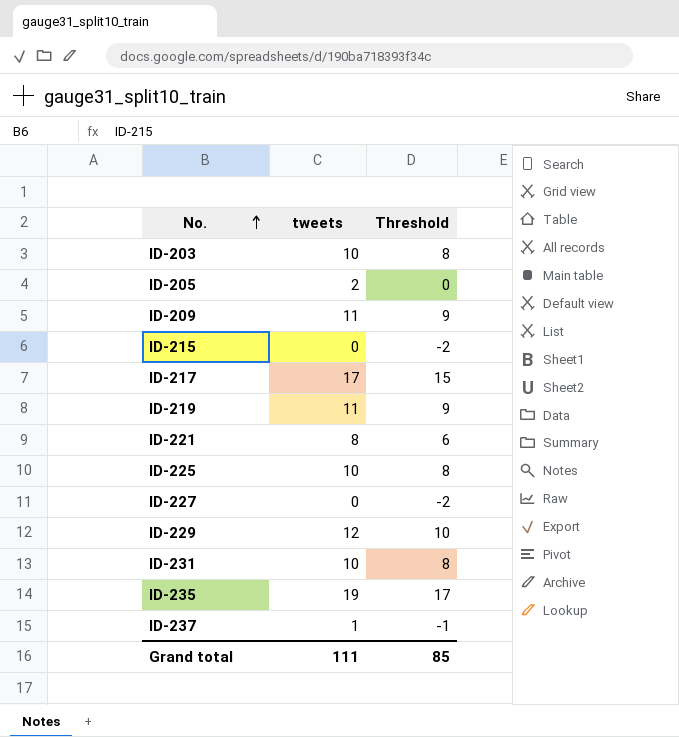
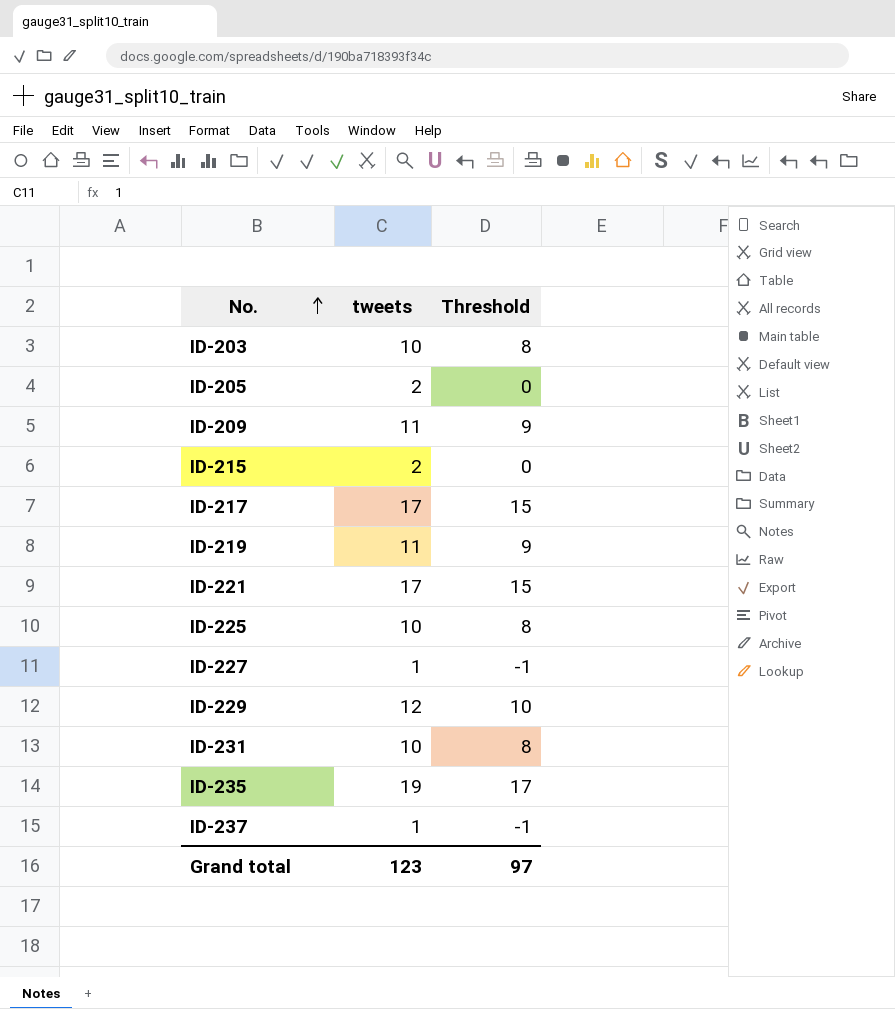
ID-215 | tweets: 0 -> 2
ID-215 | Threshold: -2 -> 0
ID-221 | tweets: 8 -> 17
ID-221 | Threshold: 6 -> 15
ID-227 | tweets: 0 -> 1
ID-227 | Threshold: -2 -> -1
Grand total | tweets: 111 -> 123
Grand total | Threshold: 85 -> 97

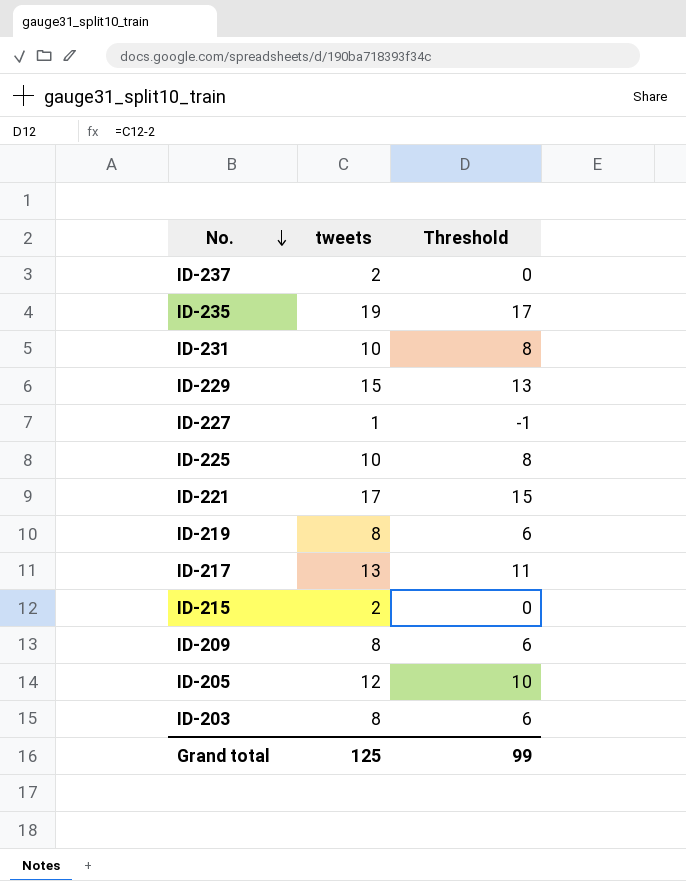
row order: No. ascending -> No. descending
ID-237 | tweets: 1 -> 2
ID-237 | Threshold: -1 -> 0
ID-229 | tweets: 12 -> 15
ID-229 | Threshold: 10 -> 13
ID-219 | tweets: 11 -> 8
ID-219 | Threshold: 9 -> 6
ID-217 | tweets: 17 -> 13
ID-217 | Threshold: 15 -> 11
ID-209 | tweets: 11 -> 8
ID-209 | Threshold: 9 -> 6
ID-205 | tweets: 2 -> 12
ID-205 | Threshold: 0 -> 10
ID-203 | tweets: 10 -> 8
ID-203 | Threshold: 8 -> 6
Grand total | tweets: 123 -> 125
Grand total | Threshold: 97 -> 99

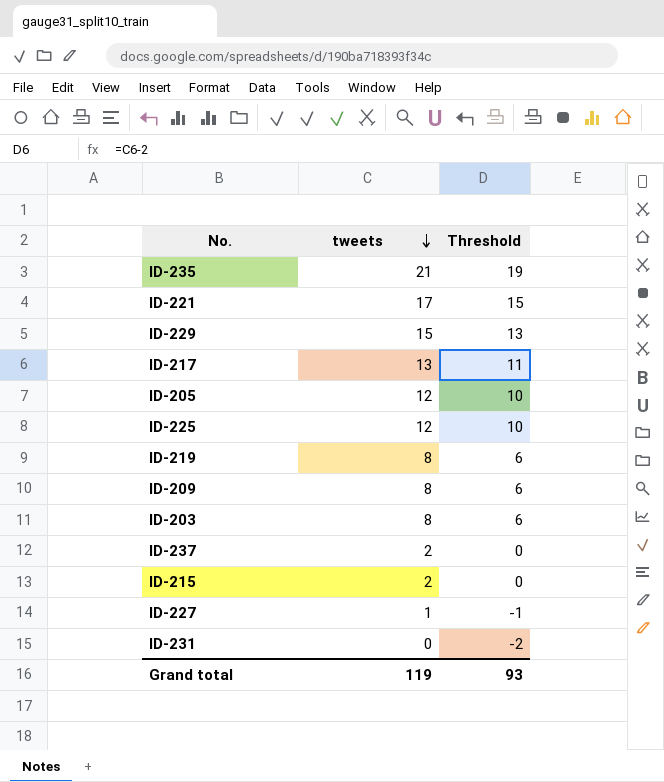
row order: No. descending -> tweets descending
ID-235 | tweets: 19 -> 21
ID-235 | Threshold: 17 -> 19
ID-225 | tweets: 10 -> 12
ID-225 | Threshold: 8 -> 10
ID-231 | tweets: 10 -> 0
ID-231 | Threshold: 8 -> -2
Grand total | tweets: 125 -> 119
Grand total | Threshold: 99 -> 93

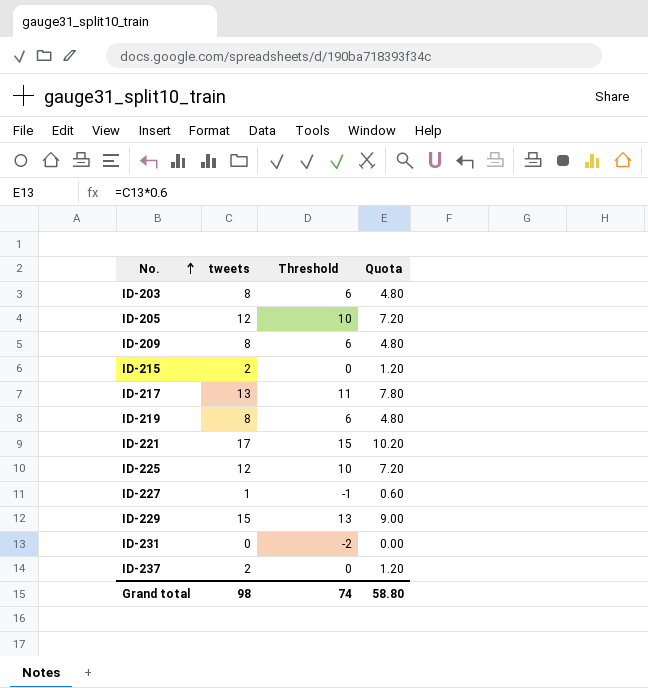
row order: tweets descending -> No. ascending
column Quota | formula: none -> [tweets] * 0.6
row ID-235: 21 | 19 -> none
Grand total | tweets: 119 -> 98
Grand total | Threshold: 93 -> 74

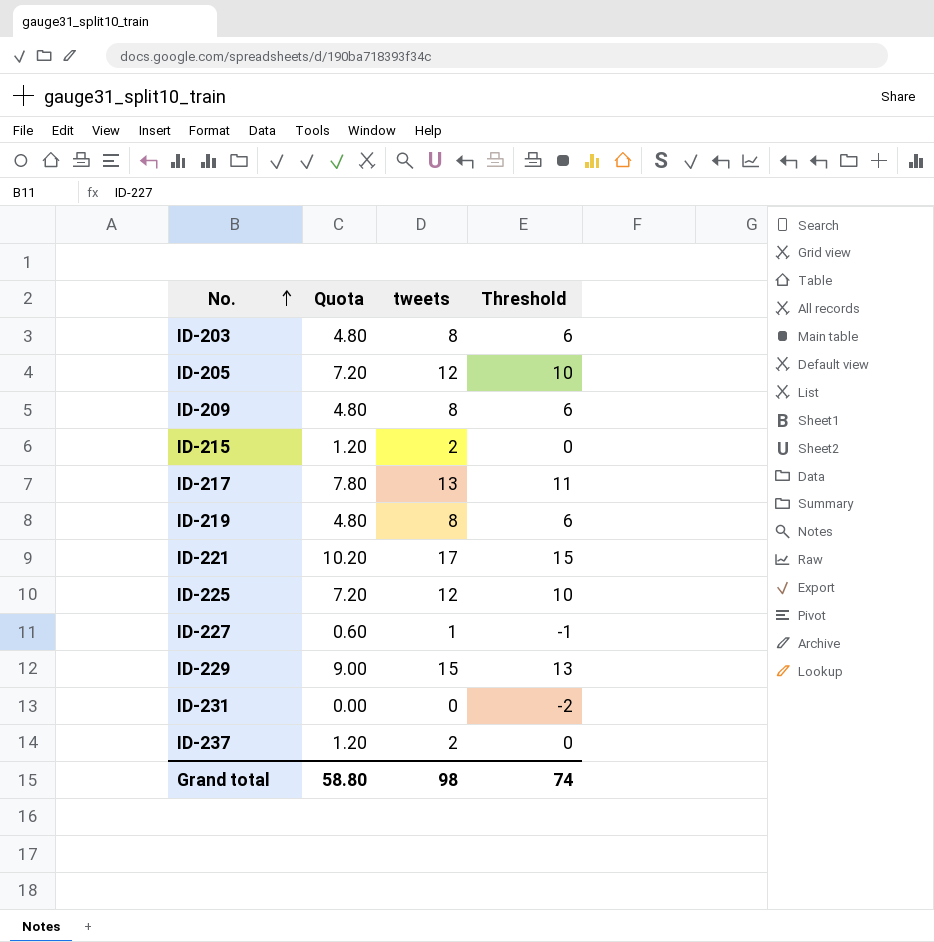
column Quota | position: 4 -> 2

